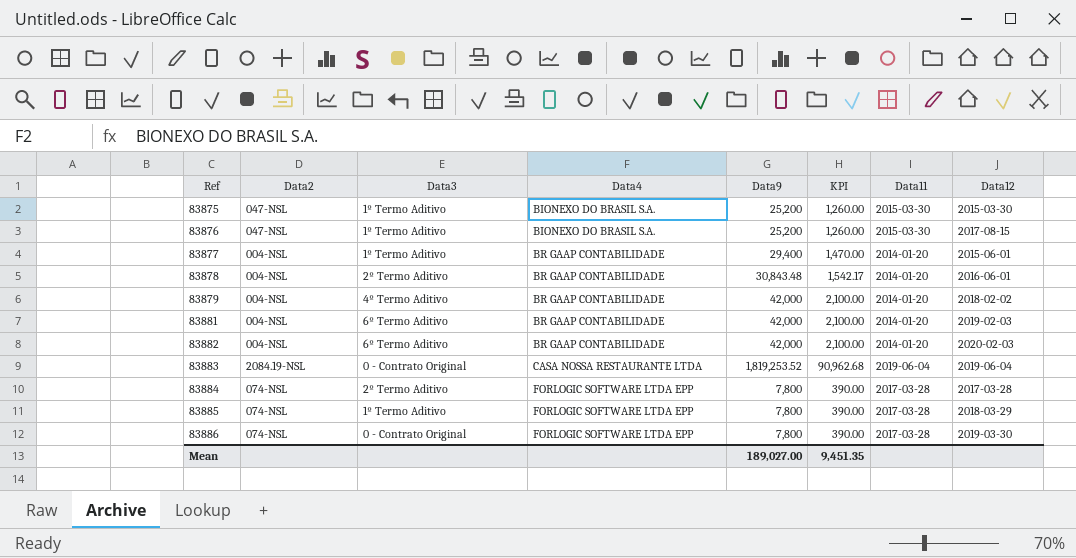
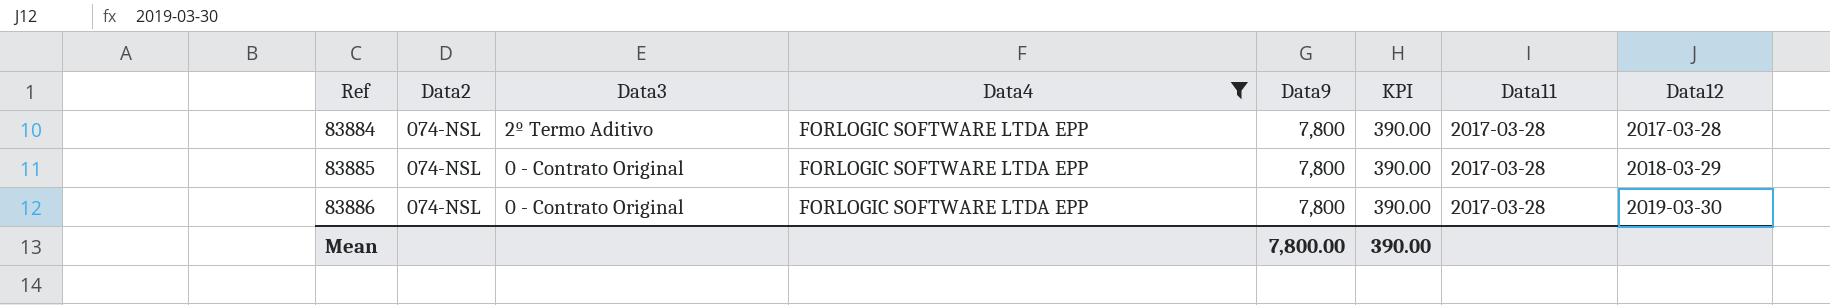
filter: none -> Data4 = FORLOGIC SOFTWARE LTDA EPP
83885 | Data3: 1º Termo Aditivo -> 0 - Contrato Original
Mean | Data9: 189,027.00 -> 7,800.00
Mean | KPI: 9,451.35 -> 390.00

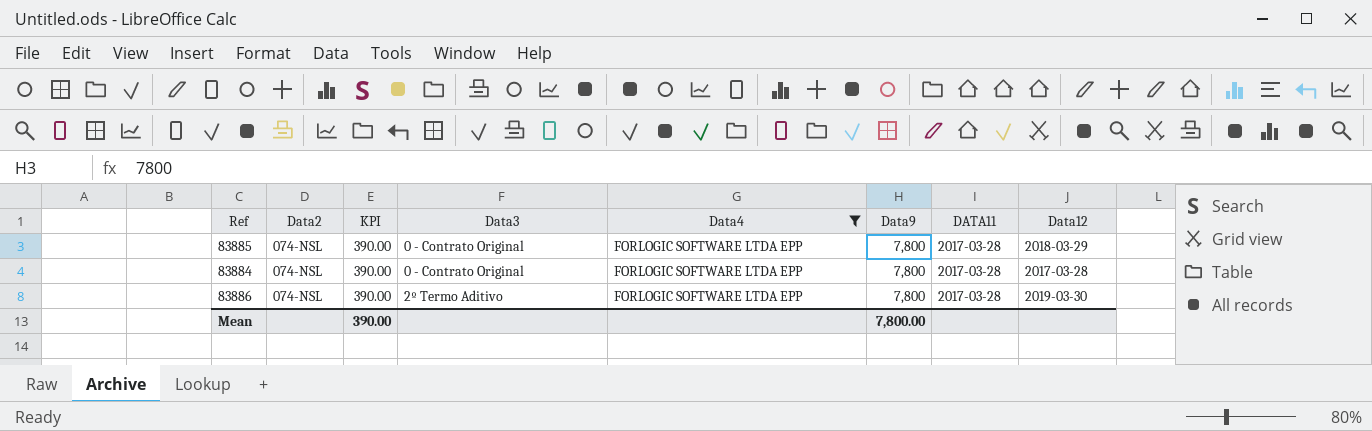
row order: Ref ascending -> Data3 ascending
column KPI | position: 6 -> 3
column name: Data11 -> DATA11
83884 | Data3: 2º Termo Aditivo -> 0 - Contrato Original
83886 | Data3: 0 - Contrato Original -> 2º Termo Aditivo

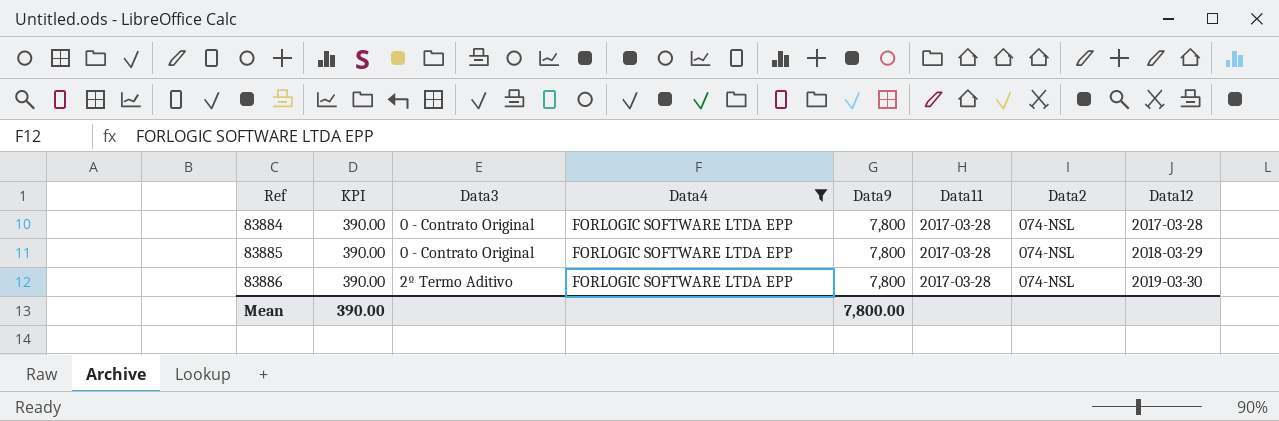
row order: Data3 ascending -> Ref ascending
column name: DATA11 -> Data11
column Data2 | position: 2 -> 7

